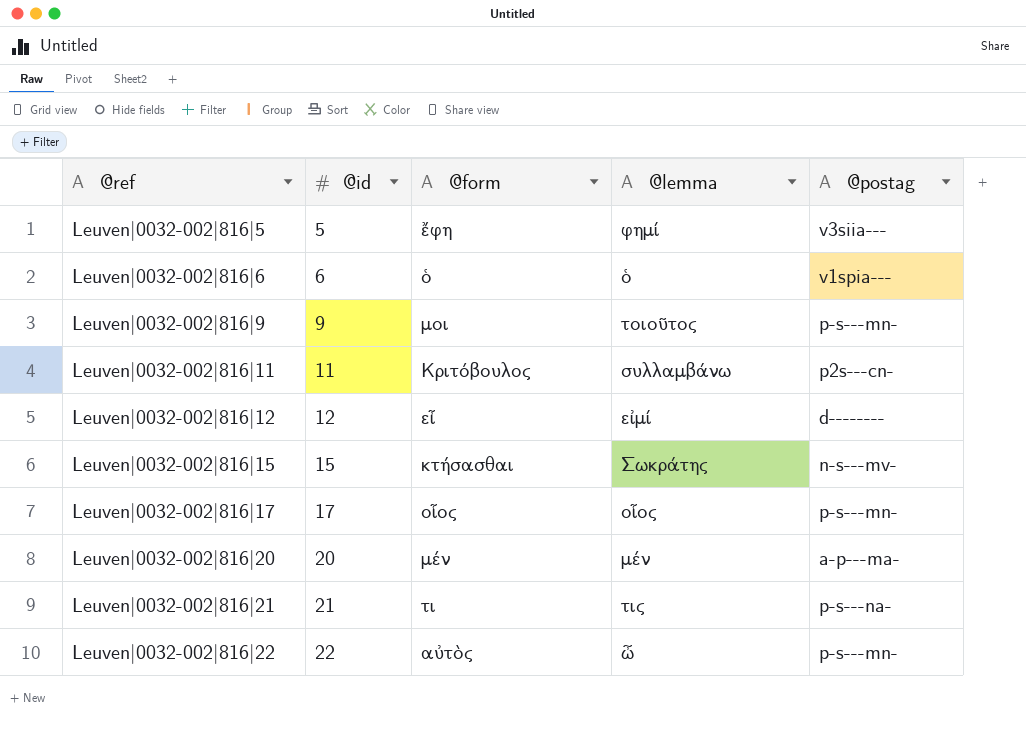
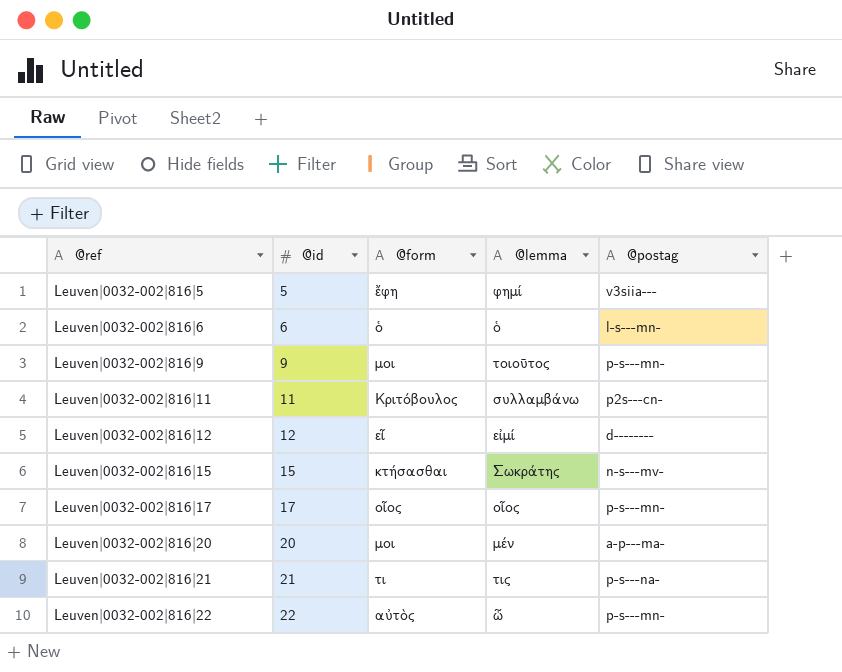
Leuven|0032-002|816|6 | @postag: v1spia--- -> l-s---mn-
Leuven|0032-002|816|20 | @form: μέν -> μοι

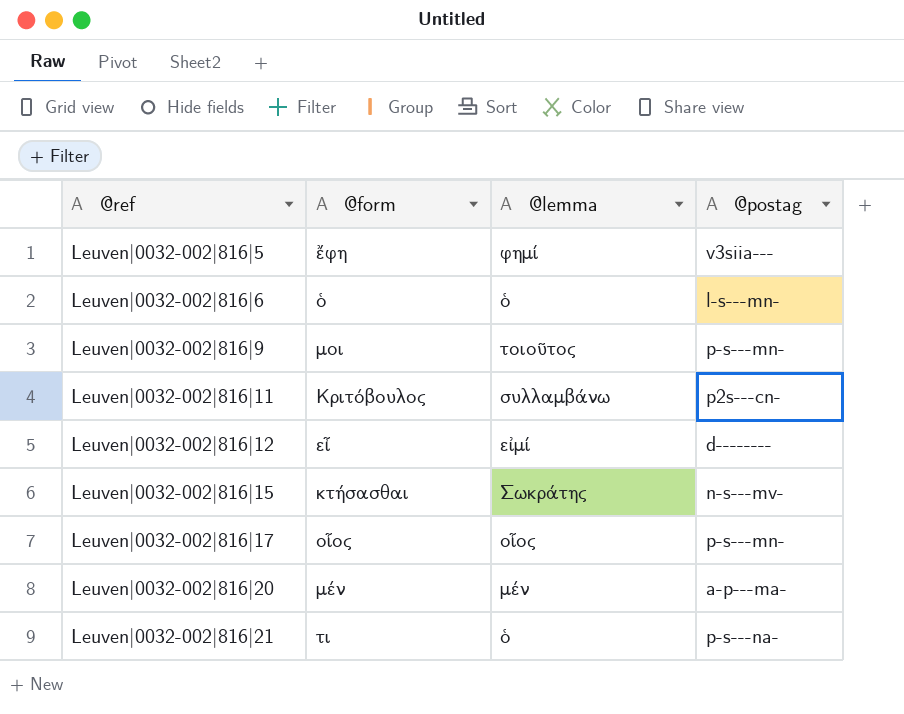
column @id | position: 2 -> none
row Leuven|0032-002|816|22: 22 | αὐτὸς | ὦ | p-s---mn- -> none
Leuven|0032-002|816|20 | @form: μοι -> μέν
Leuven|0032-002|816|21 | @lemma: τις -> ὁ

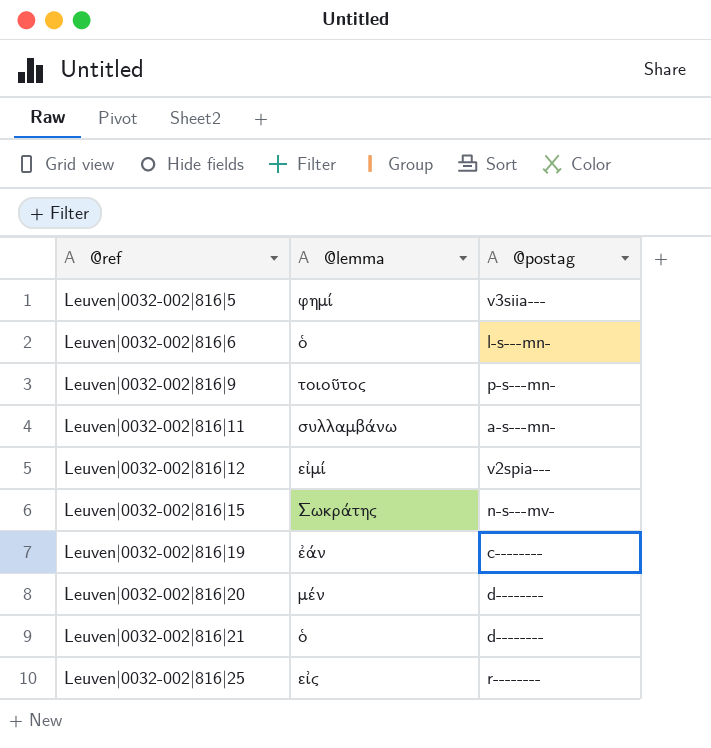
column @form | position: 2 -> none
row Leuven|0032-002|816|17: οἷος | οἷος | p-s---mn- -> none
Leuven|0032-002|816|11 | @postag: p2s---cn- -> a-s---mn-
Leuven|0032-002|816|12 | @postag: d-------- -> v2spia---
row Leuven|0032-002|816|19: none -> ἐάν | c--------
Leuven|0032-002|816|20 | @postag: a-p---ma- -> d--------
Leuven|0032-002|816|21 | @postag: p-s---na- -> d--------
row Leuven|0032-002|816|25: none -> εἰς | r--------

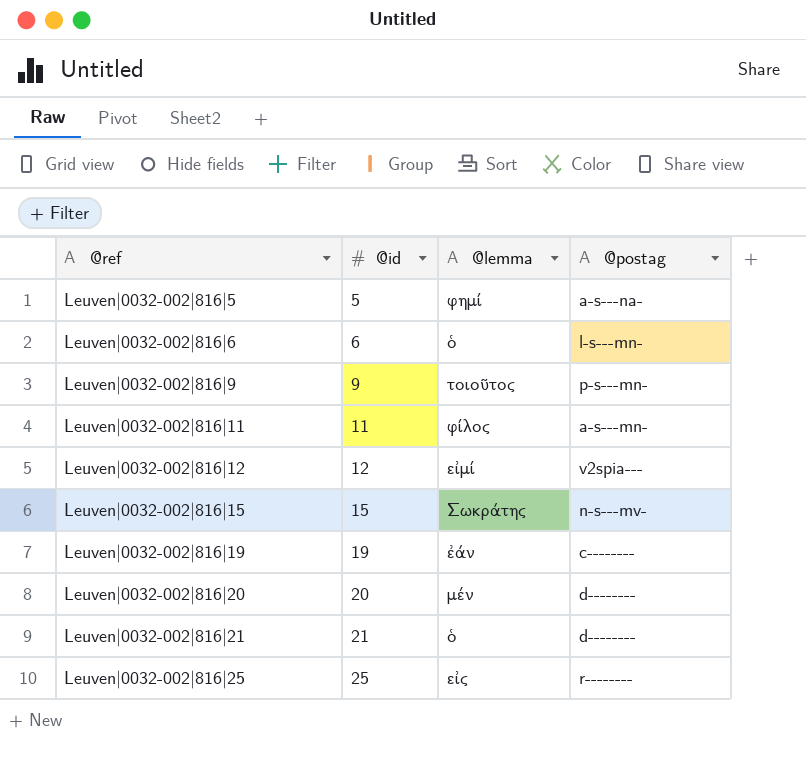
column @id | position: none -> 2
Leuven|0032-002|816|5 | @postag: v3siia--- -> a-s---na-
Leuven|0032-002|816|11 | @lemma: συλλαμβάνω -> φίλος

